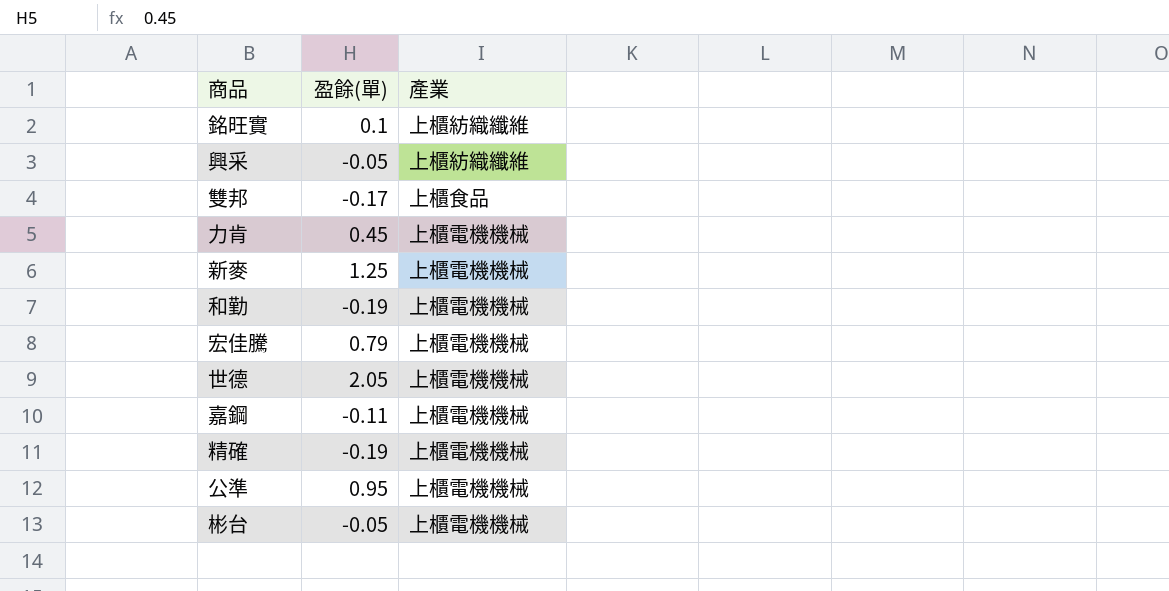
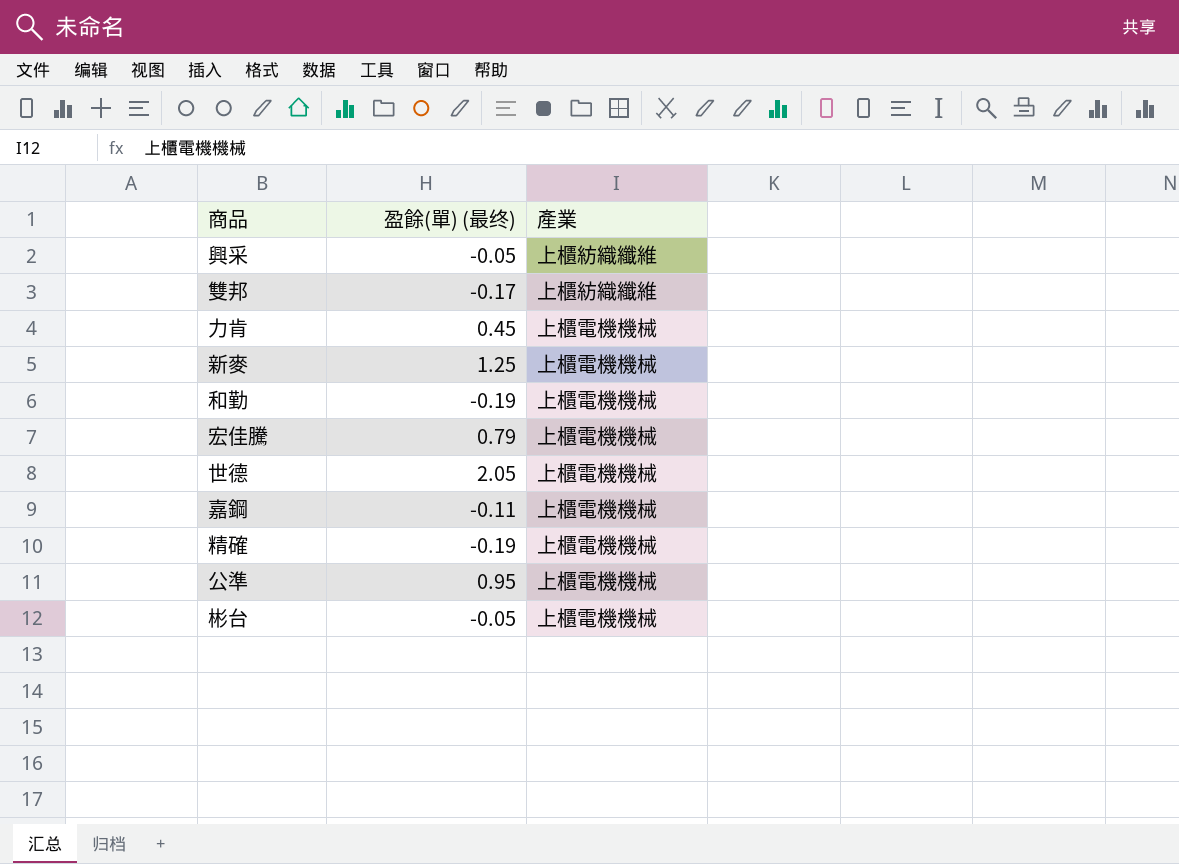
column name: 盈餘(單) -> 盈餘(單) (最终)
row 銘旺實: 0.1 | 上櫃紡織纖維 -> none
雙邦 | 產業: 上櫃食品 -> 上櫃紡織纖維

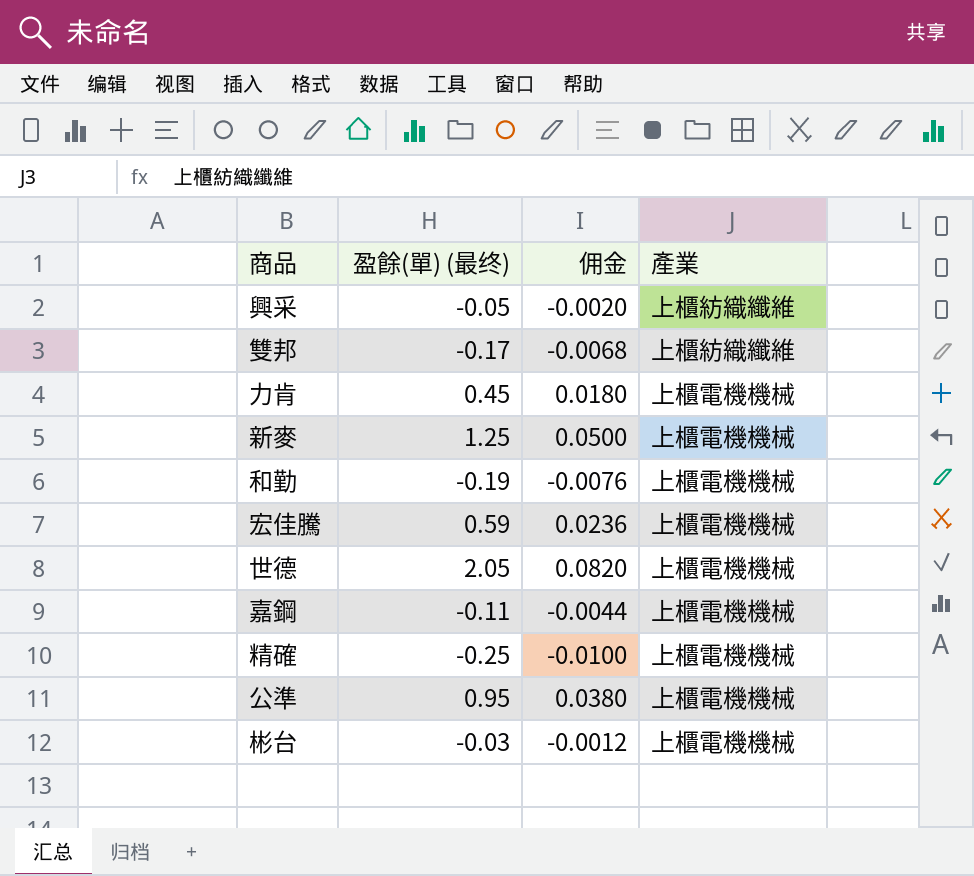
column 佣金 | formula: none -> [盈餘(單) (最终)] * 0.04
宏佳騰 | 盈餘(單) (最终): 0.79 -> 0.59
精確 | 盈餘(單) (最终): -0.19 -> -0.25
彬台 | 盈餘(單) (最终): -0.05 -> -0.03

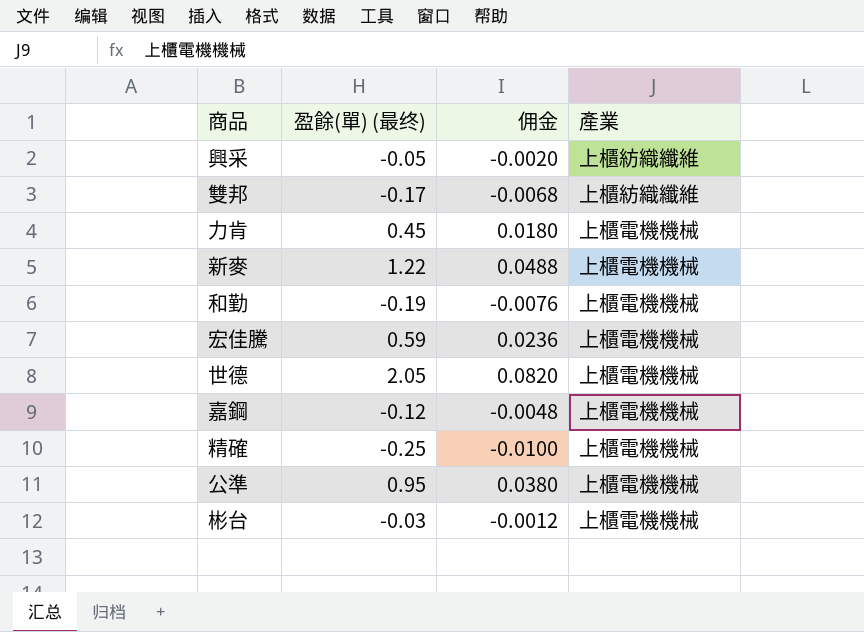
新麥 | 盈餘(單) (最终): 1.25 -> 1.22
新麥 | 佣金: 0.0500 -> 0.0488
嘉鋼 | 盈餘(單) (最终): -0.11 -> -0.12
嘉鋼 | 佣金: -0.0044 -> -0.0048

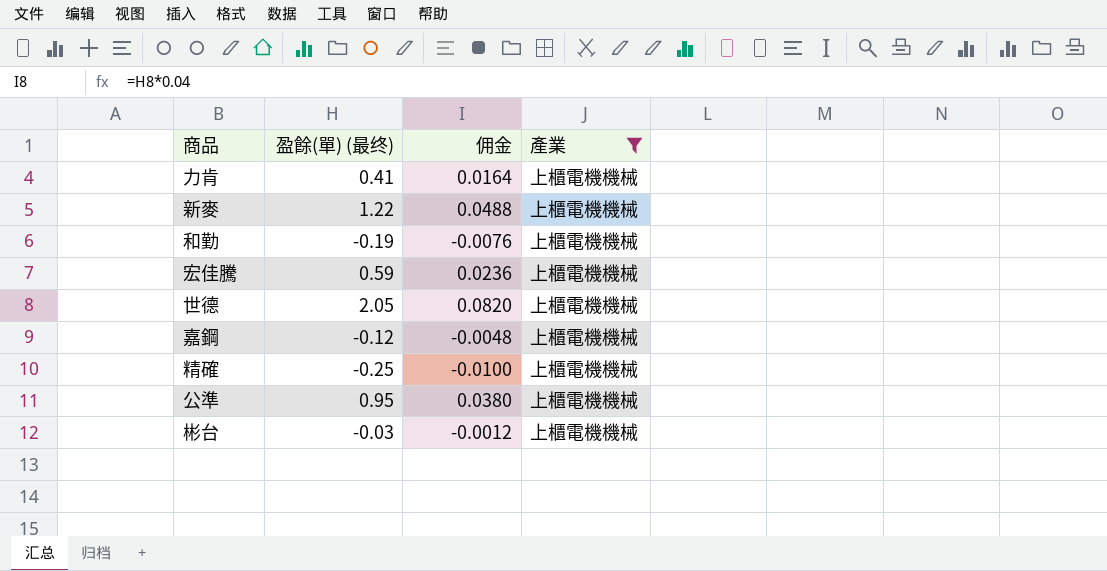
filter: none -> 產業 = 上櫃電機機械
力肯 | 盈餘(單) (最终): 0.45 -> 0.41
力肯 | 佣金: 0.0180 -> 0.0164

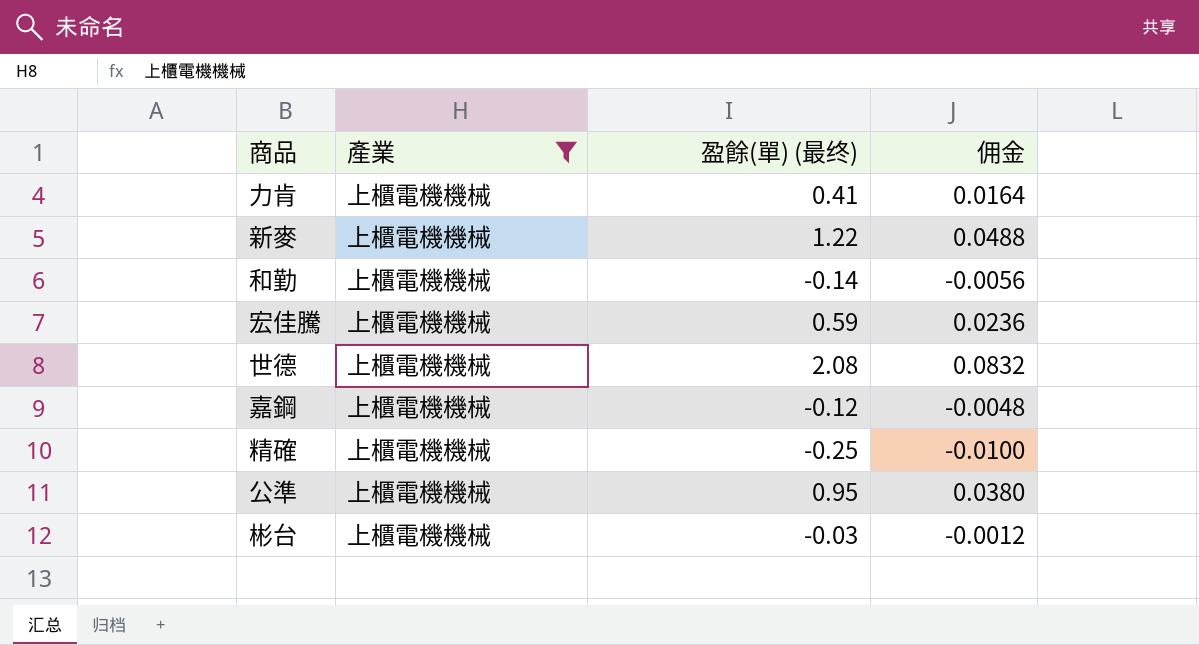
column 產業 | position: 4 -> 2
和勤 | 盈餘(單) (最终): -0.19 -> -0.14
和勤 | 佣金: -0.0076 -> -0.0056
世德 | 盈餘(單) (最终): 2.05 -> 2.08
世德 | 佣金: 0.0820 -> 0.0832

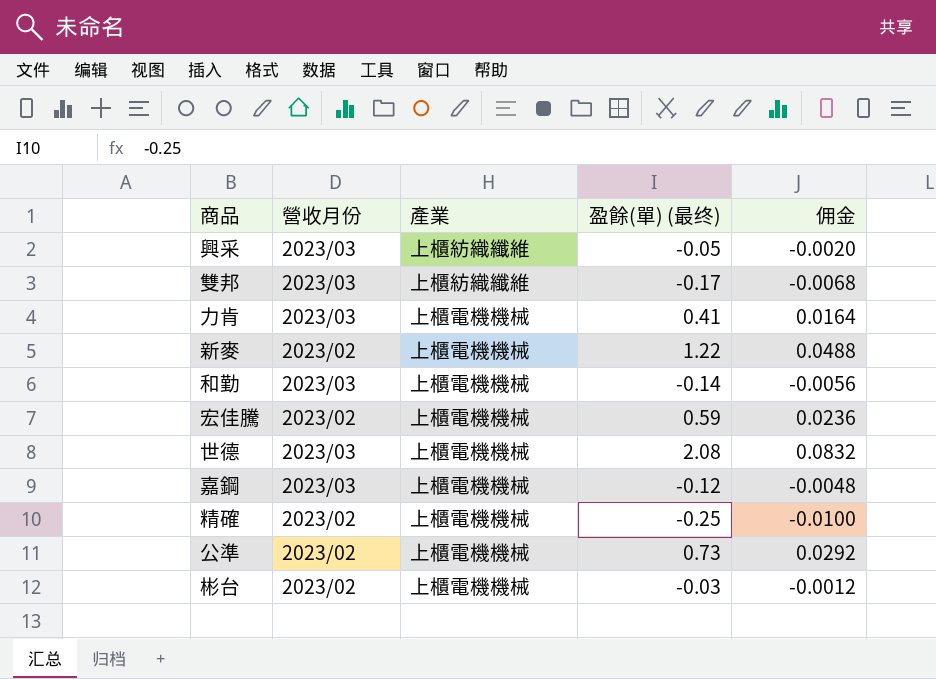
filter: 產業 = 上櫃電機機械 -> none
column 營收月份 | position: none -> 2
公準 | 盈餘(單) (最终): 0.95 -> 0.73
公準 | 佣金: 0.0380 -> 0.0292

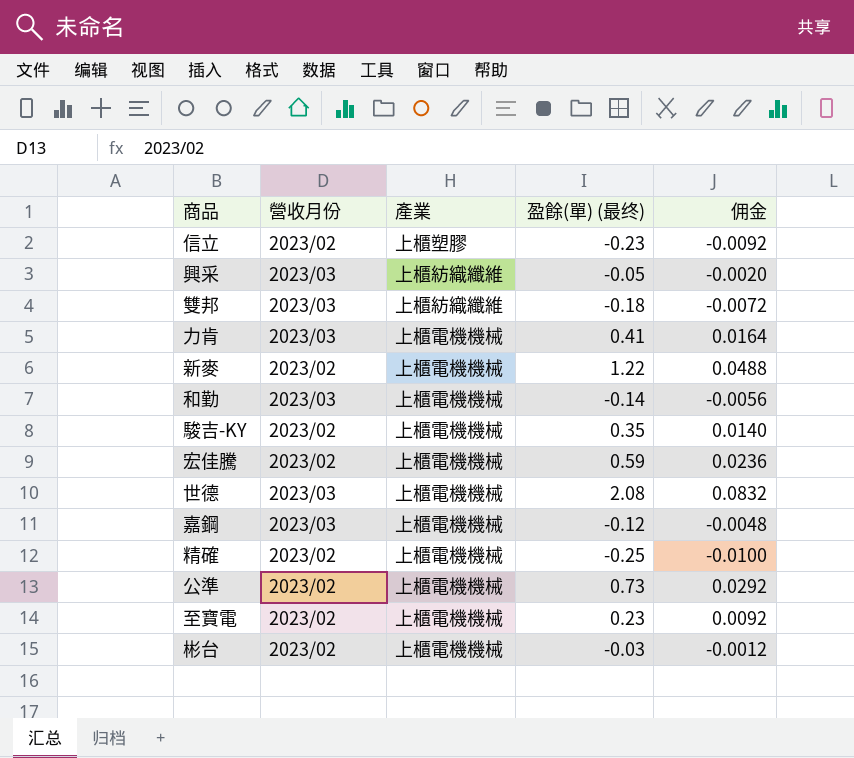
row 信立: none -> 2023/02 | 上櫃塑膠 | -0.23 | -0.0092
雙邦 | 盈餘(單) (最终): -0.17 -> -0.18
雙邦 | 佣金: -0.0068 -> -0.0072
row 駿吉-KY: none -> 2023/02 | 上櫃電機機械 | 0.35 | 0.0140
row 至寶電: none -> 2023/02 | 上櫃電機機械 | 0.23 | 0.0092

